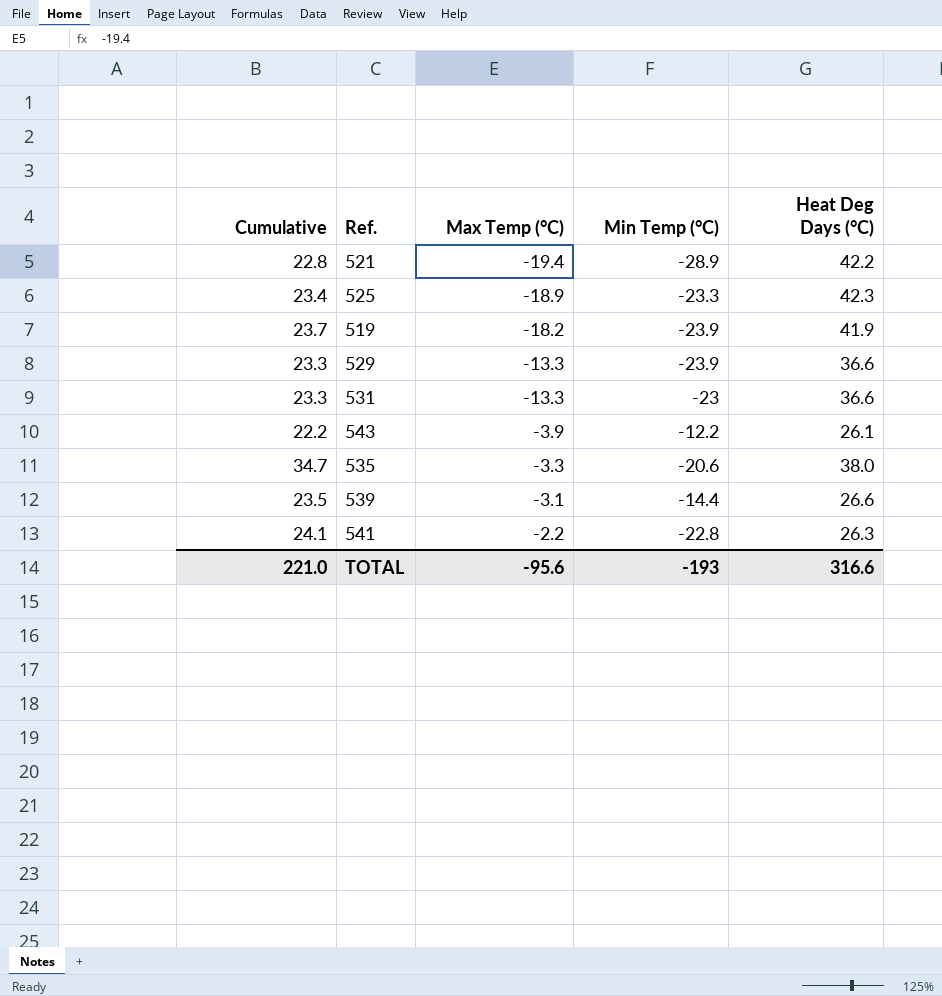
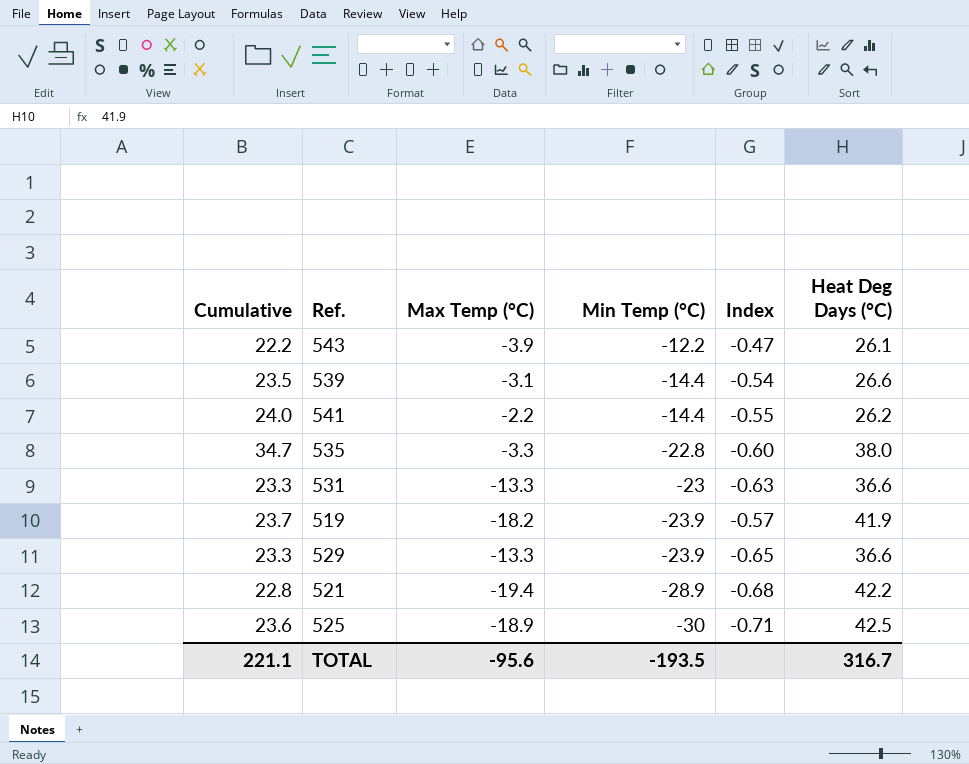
row order: Max Temp (°C) ascending -> Min Temp (°C) descending
column Index | formula: none -> [Min Temp (°C)] / [Heat Deg Days (°C)]
541 | Cumulative: 24.1 -> 24.0
541 | Min Temp (°C): -22.8 -> -14.4
541 | Heat Deg Days (°C): 26.3 -> 26.2
535 | Min Temp (°C): -20.6 -> -22.8
525 | Cumulative: 23.4 -> 23.6
525 | Min Temp (°C): -23.3 -> -30
525 | Heat Deg Days (°C): 42.3 -> 42.5
TOTAL | Cumulative: 221.0 -> 221.1
TOTAL | Min Temp (°C): -193 -> -193.5
TOTAL | Heat Deg Days (°C): 316.6 -> 316.7

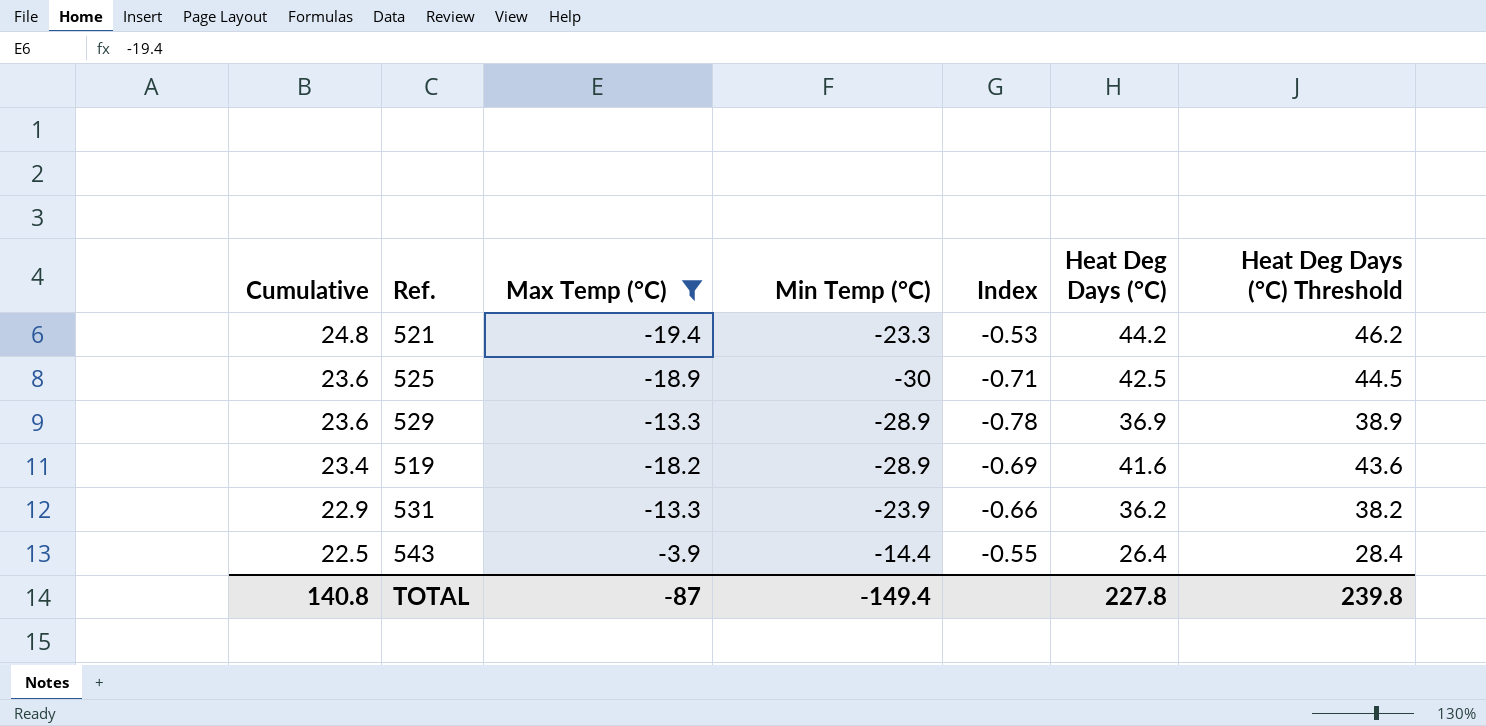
filter: none -> Max Temp (°C) <= -3.9
row order: Min Temp (°C) descending -> Cumulative descending
column Heat Deg Days (°C) Threshold | formula: none -> [Heat Deg Days (°C)] + 2
521 | Cumulative: 22.8 -> 24.8
521 | Min Temp (°C): -28.9 -> -23.3
521 | Index: -0.68 -> -0.53
521 | Heat Deg Days (°C): 42.2 -> 44.2
529 | Cumulative: 23.3 -> 23.6
529 | Min Temp (°C): -23.9 -> -28.9
529 | Index: -0.65 -> -0.78
529 | Heat Deg Days (°C): 36.6 -> 36.9
519 | Cumulative: 23.7 -> 23.4
519 | Min Temp (°C): -23.9 -> -28.9
519 | Index: -0.57 -> -0.69
519 | Heat Deg Days (°C): 41.9 -> 41.6
531 | Cumulative: 23.3 -> 22.9
531 | Min Temp (°C): -23 -> -23.9
531 | Index: -0.63 -> -0.66
531 | Heat Deg Days (°C): 36.6 -> 36.2
543 | Cumulative: 22.2 -> 22.5
543 | Min Temp (°C): -12.2 -> -14.4
543 | Index: -0.47 -> -0.55
543 | Heat Deg Days (°C): 26.1 -> 26.4
TOTAL | Cumulative: 221.1 -> 140.8
TOTAL | Max Temp (°C): -95.6 -> -87
TOTAL | Min Temp (°C): -193.5 -> -149.4
TOTAL | Heat Deg Days (°C): 316.7 -> 227.8

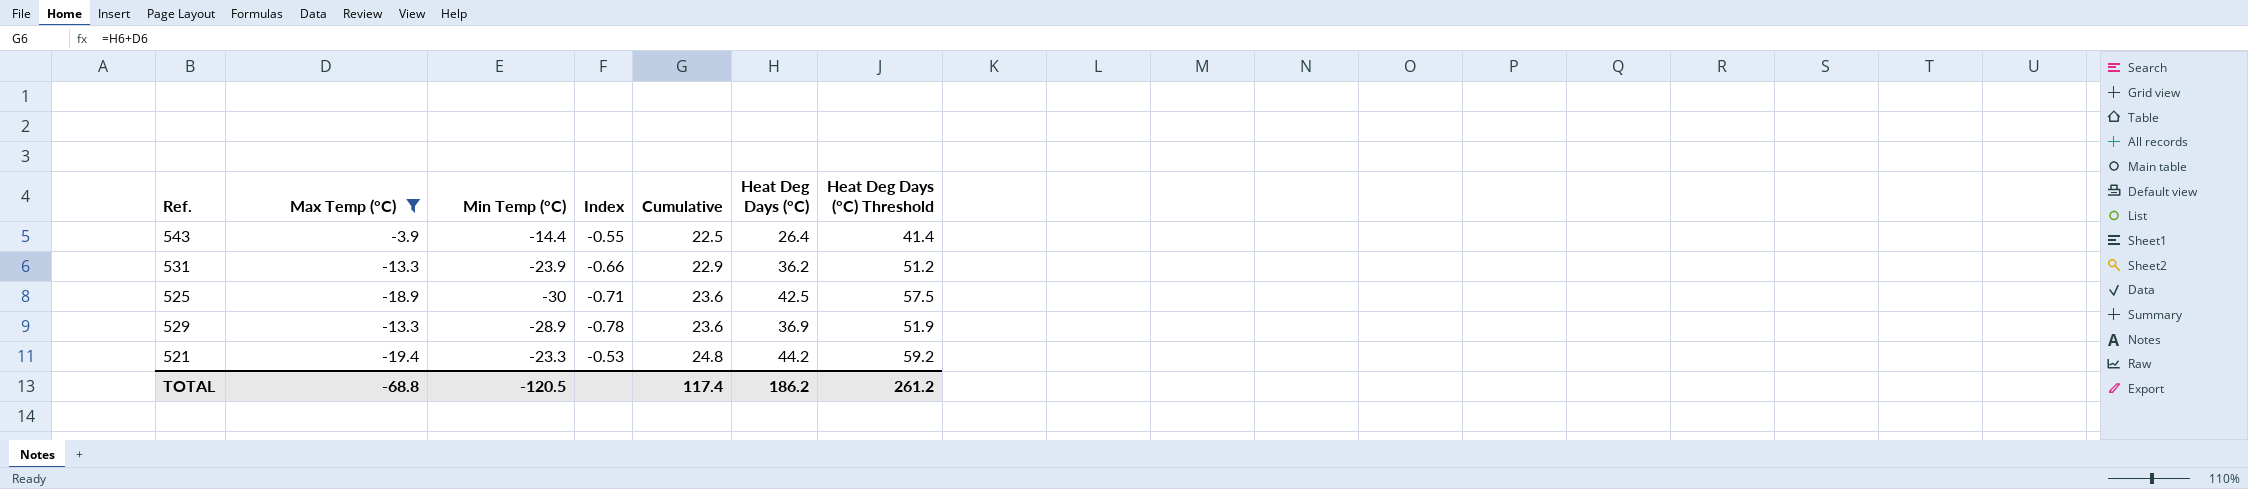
row order: Cumulative descending -> Cumulative ascending
column Cumulative | position: 1 -> 5
column Heat Deg Days (°C) Threshold | formula: [Heat Deg Days (°C)] + 2 -> [Heat Deg Days (°C)] + 15
row 519: 23.4 | -18.2 | -28.9 | -0.69 | 41.6 | 43.6 -> none
TOTAL | Max Temp (°C): -87 -> -68.8
TOTAL | Min Temp (°C): -149.4 -> -120.5
TOTAL | Cumulative: 140.8 -> 117.4
TOTAL | Heat Deg Days (°C): 227.8 -> 186.2
TOTAL | Heat Deg Days (°C) Threshold: 239.8 -> 261.2

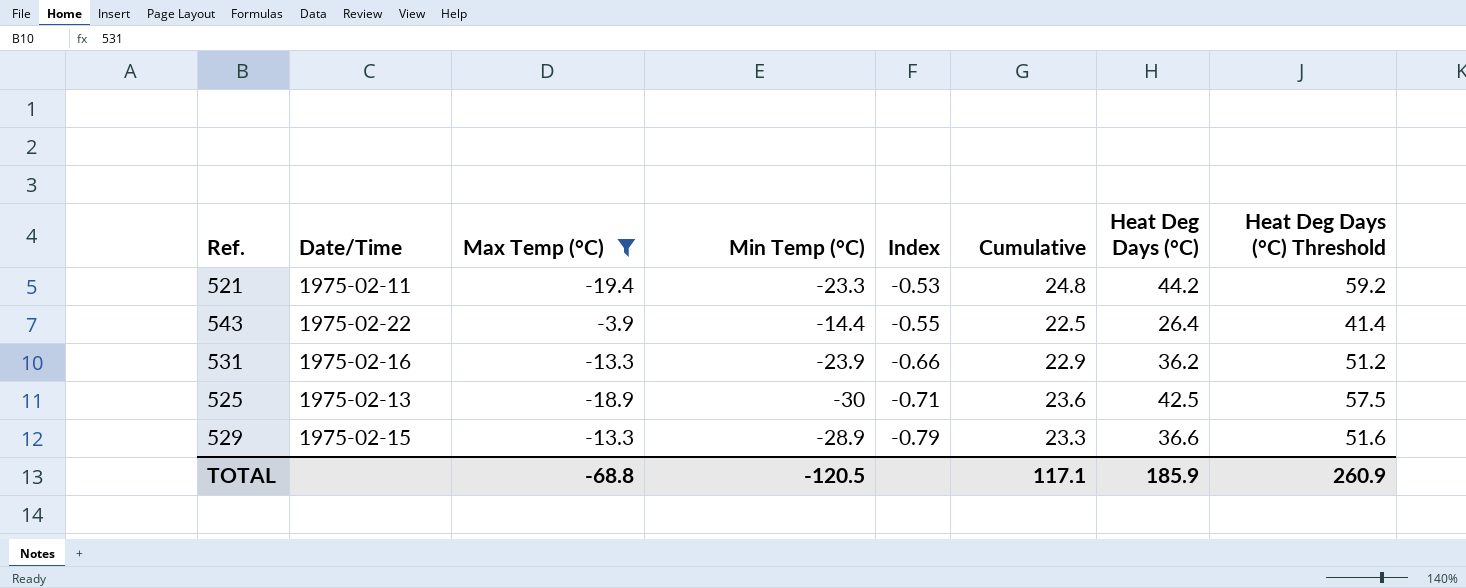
row order: Cumulative ascending -> Index descending
column Date/Time | position: none -> 2
529 | Index: -0.78 -> -0.79
529 | Cumulative: 23.6 -> 23.3
529 | Heat Deg Days (°C): 36.9 -> 36.6
529 | Heat Deg Days (°C) Threshold: 51.9 -> 51.6
TOTAL | Cumulative: 117.4 -> 117.1
TOTAL | Heat Deg Days (°C): 186.2 -> 185.9
TOTAL | Heat Deg Days (°C) Threshold: 261.2 -> 260.9

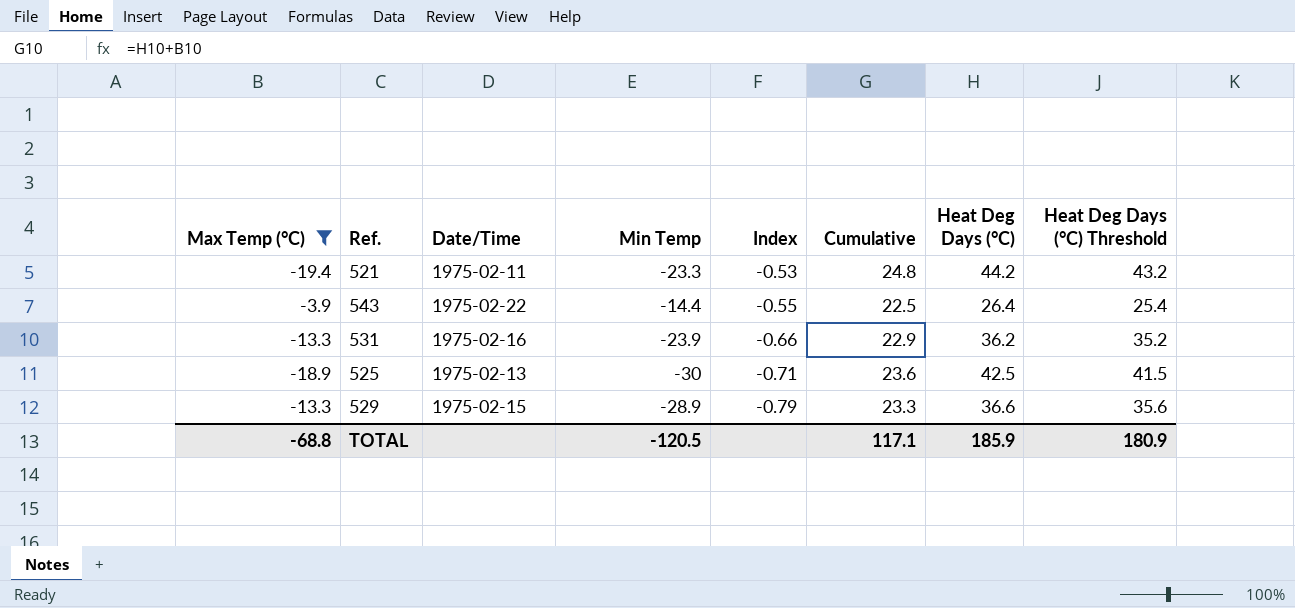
column Max Temp (°C) | position: 3 -> 1
column name: Min Temp (°C) -> Min Temp
column Heat Deg Days (°C) Threshold | formula: [Heat Deg Days (°C)] + 15 -> [Heat Deg Days (°C)] - 1
TOTAL | Heat Deg Days (°C) Threshold: 260.9 -> 180.9

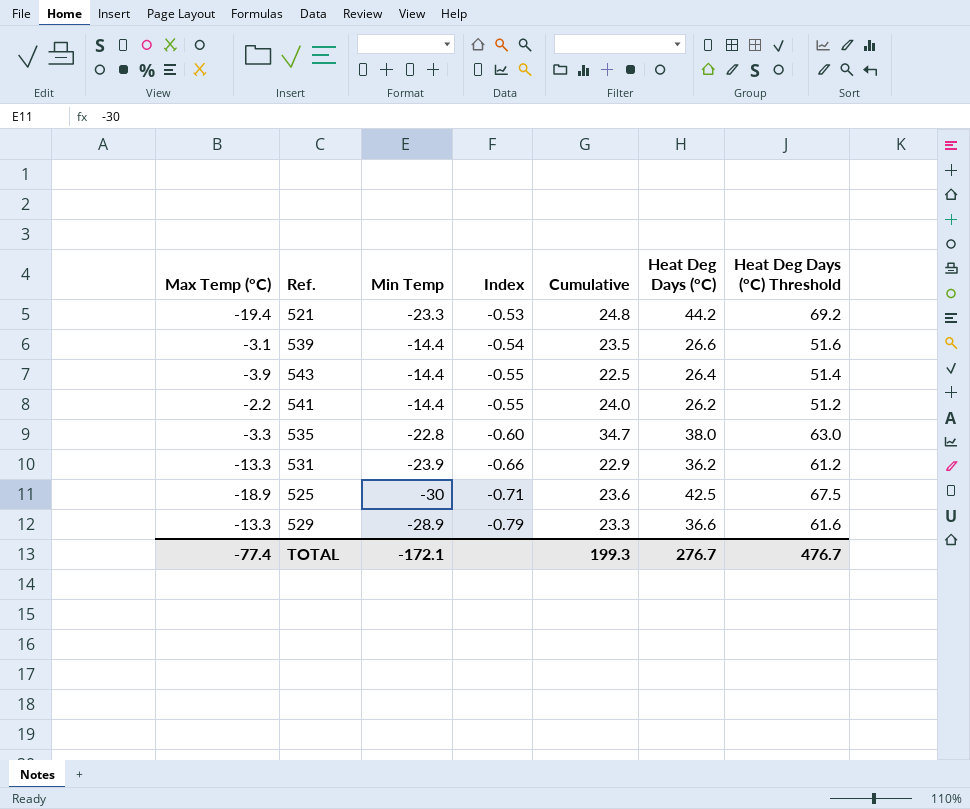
filter: Max Temp (°C) <= -3.9 -> none
column Date/Time | position: 3 -> none
column Heat Deg Days (°C) Threshold | formula: [Heat Deg Days (°C)] - 1 -> [Heat Deg Days (°C)] + 25
TOTAL | Max Temp (°C): -68.8 -> -77.4
TOTAL | Min Temp: -120.5 -> -172.1
TOTAL | Cumulative: 117.1 -> 199.3
TOTAL | Heat Deg Days (°C): 185.9 -> 276.7
TOTAL | Heat Deg Days (°C) Threshold: 180.9 -> 476.7

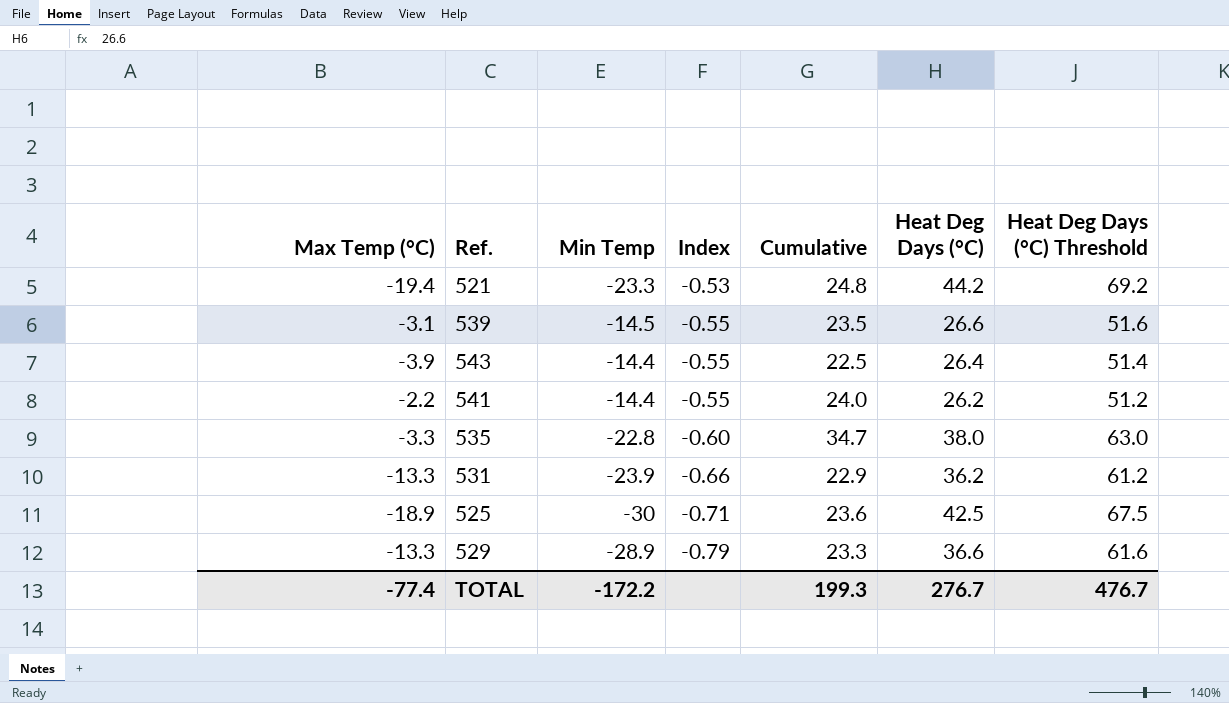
539 | Min Temp: -14.4 -> -14.5
539 | Index: -0.54 -> -0.55
TOTAL | Min Temp: -172.1 -> -172.2

